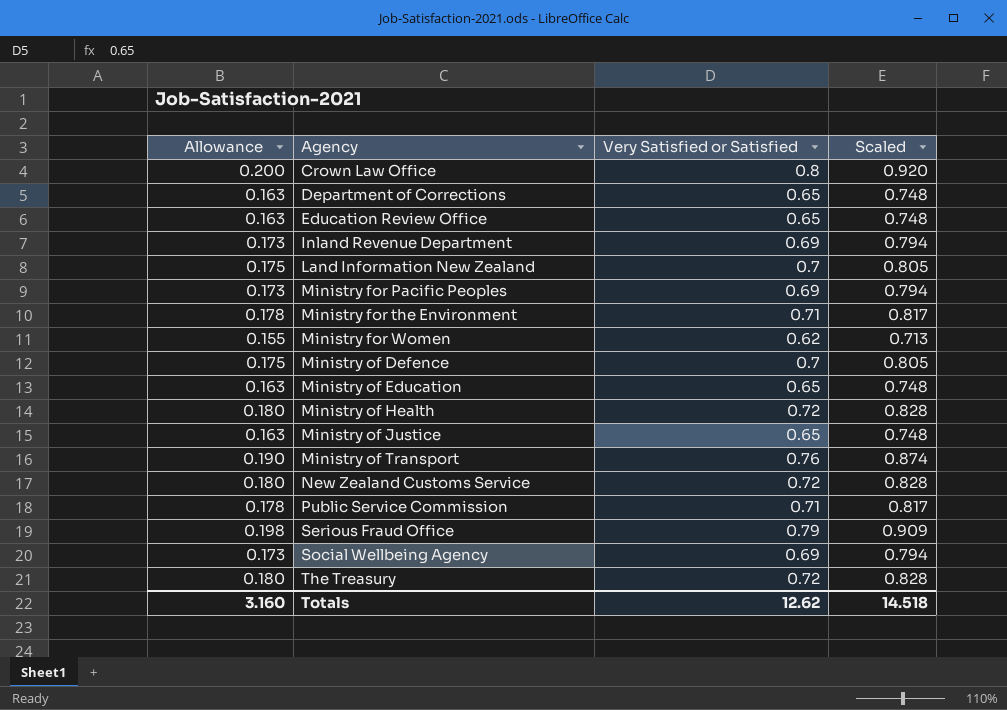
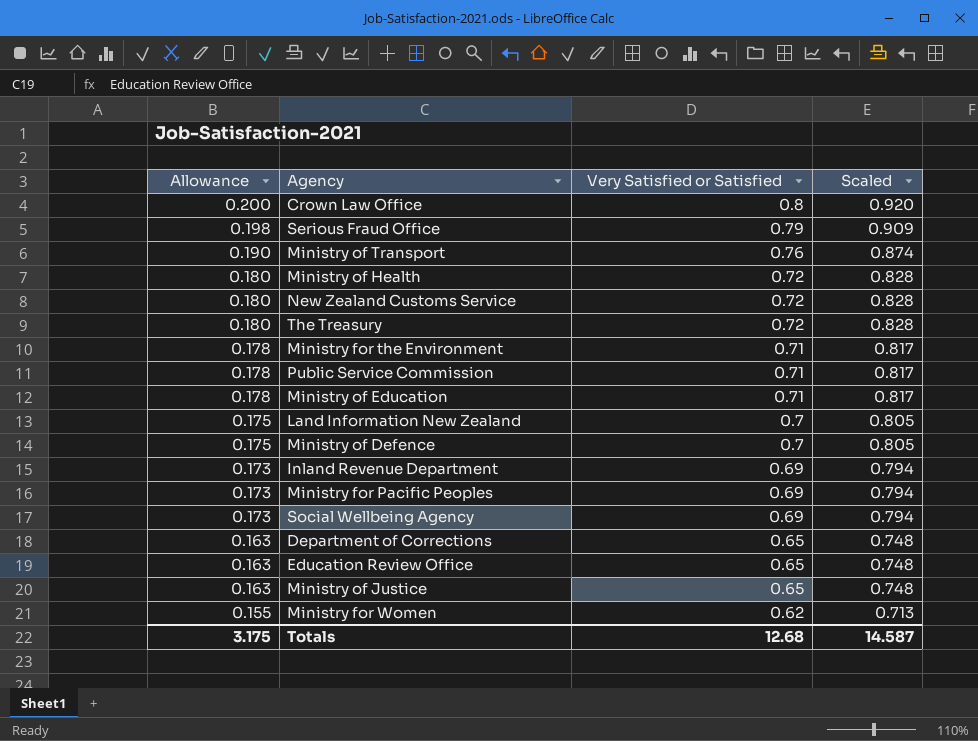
row order: Agency ascending -> Allowance descending
Ministry of Education | Allowance: 0.163 -> 0.178
Ministry of Education | Very Satisfied or Satisfied: 0.65 -> 0.71
Ministry of Education | Scaled: 0.748 -> 0.817
Totals | Allowance: 3.160 -> 3.175
Totals | Very Satisfied or Satisfied: 12.62 -> 12.68
Totals | Scaled: 14.518 -> 14.587

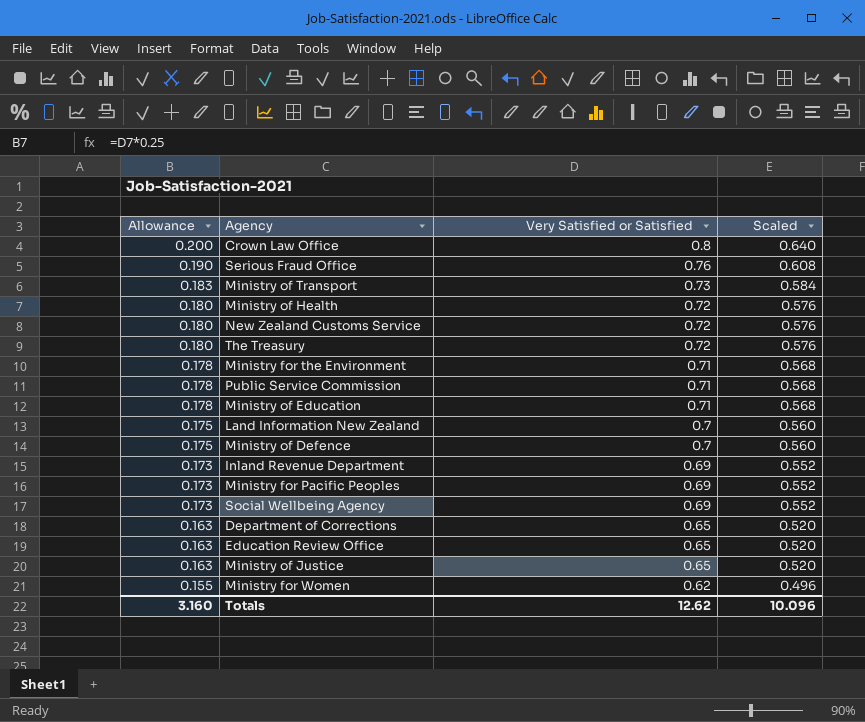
column Scaled | formula: [Very Satisfied or Satisfied] * 1.15 -> [Very Satisfied or Satisfied] * 0.8
Serious Fraud Office | Allowance: 0.198 -> 0.190
Serious Fraud Office | Very Satisfied or Satisfied: 0.79 -> 0.76
Ministry of Transport | Allowance: 0.190 -> 0.183
Ministry of Transport | Very Satisfied or Satisfied: 0.76 -> 0.73
Totals | Allowance: 3.175 -> 3.160
Totals | Very Satisfied or Satisfied: 12.68 -> 12.62
Totals | Scaled: 14.587 -> 10.096

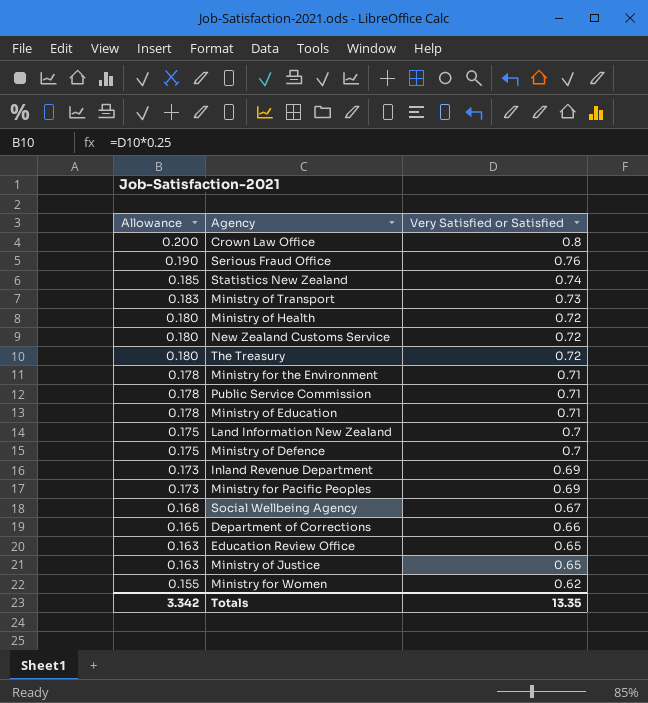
column Scaled | formula: [Very Satisfied or Satisfied] * 0.8 -> none
row Statistics New Zealand: none -> 0.185 | 0.74
Social Wellbeing Agency | Allowance: 0.173 -> 0.168
Social Wellbeing Agency | Very Satisfied or Satisfied: 0.69 -> 0.67
Department of Corrections | Allowance: 0.163 -> 0.165
Department of Corrections | Very Satisfied or Satisfied: 0.65 -> 0.66
Totals | Allowance: 3.160 -> 3.342
Totals | Very Satisfied or Satisfied: 12.62 -> 13.35

